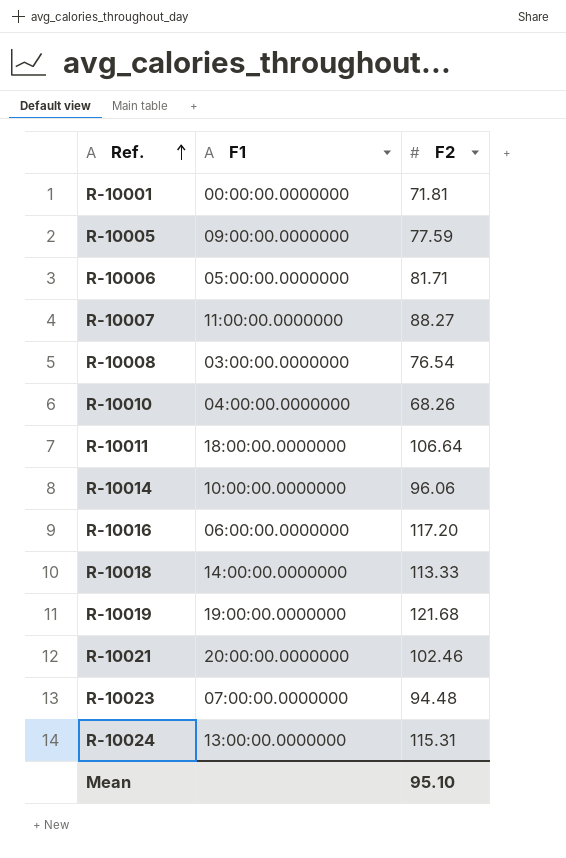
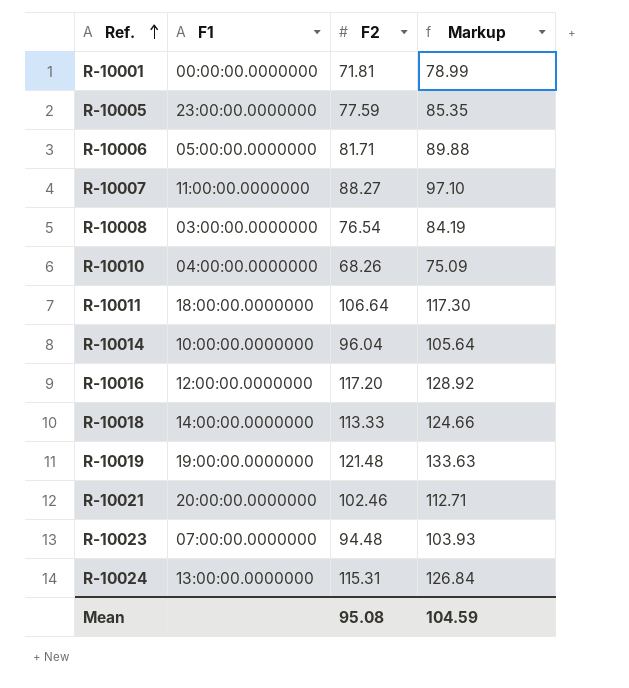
column Markup | formula: none -> [F2] * 1.1
R-10005 | F1: 09:00:00.0000000 -> 23:00:00.0000000
R-10014 | F2: 96.06 -> 96.04
R-10016 | F1: 06:00:00.0000000 -> 12:00:00.0000000
R-10019 | F2: 121.68 -> 121.48
Mean | F2: 95.10 -> 95.08

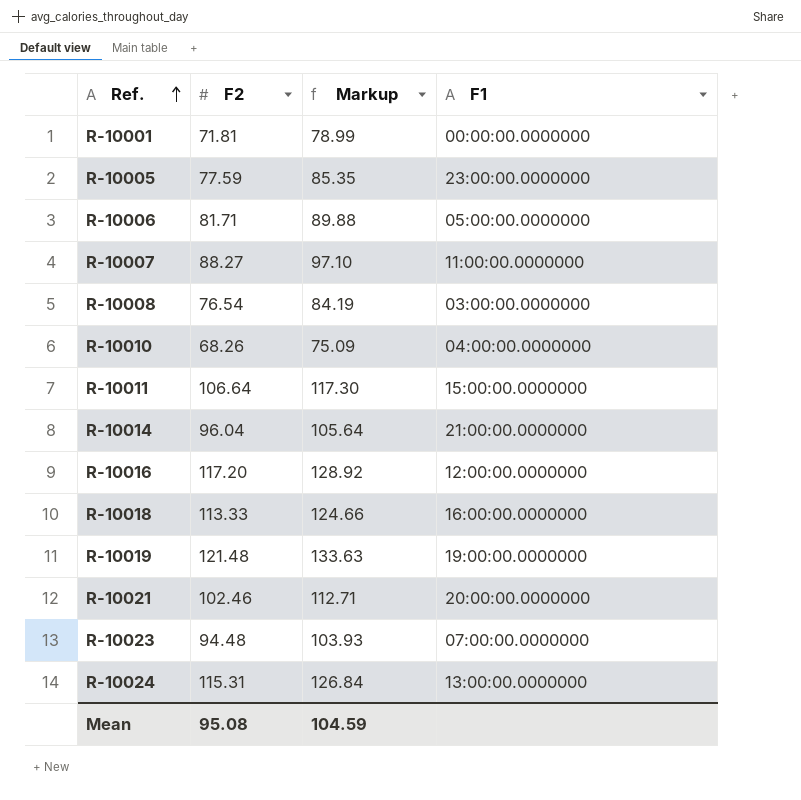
column F1 | position: 2 -> 4
R-10011 | F1: 18:00:00.0000000 -> 15:00:00.0000000
R-10014 | F1: 10:00:00.0000000 -> 21:00:00.0000000
R-10018 | F1: 14:00:00.0000000 -> 16:00:00.0000000

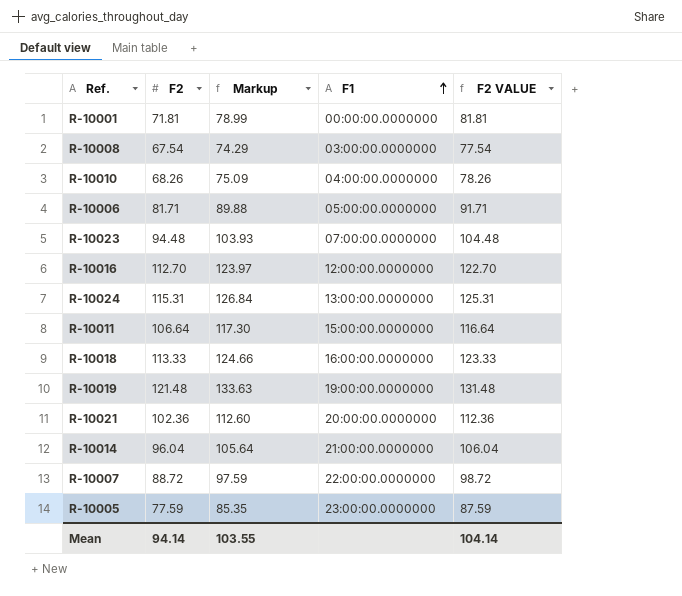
row order: Ref. ascending -> F1 ascending
column F2 VALUE | formula: none -> [F2] + 10
R-10008 | F2: 76.54 -> 67.54
R-10008 | Markup: 84.19 -> 74.29
R-10016 | F2: 117.20 -> 112.70
R-10016 | Markup: 128.92 -> 123.97
R-10021 | F2: 102.46 -> 102.36
R-10021 | Markup: 112.71 -> 112.60
R-10007 | F2: 88.27 -> 88.72
R-10007 | Markup: 97.10 -> 97.59
R-10007 | F1: 11:00:00.0000000 -> 22:00:00.0000000
Mean | F2: 95.08 -> 94.14
Mean | Markup: 104.59 -> 103.55

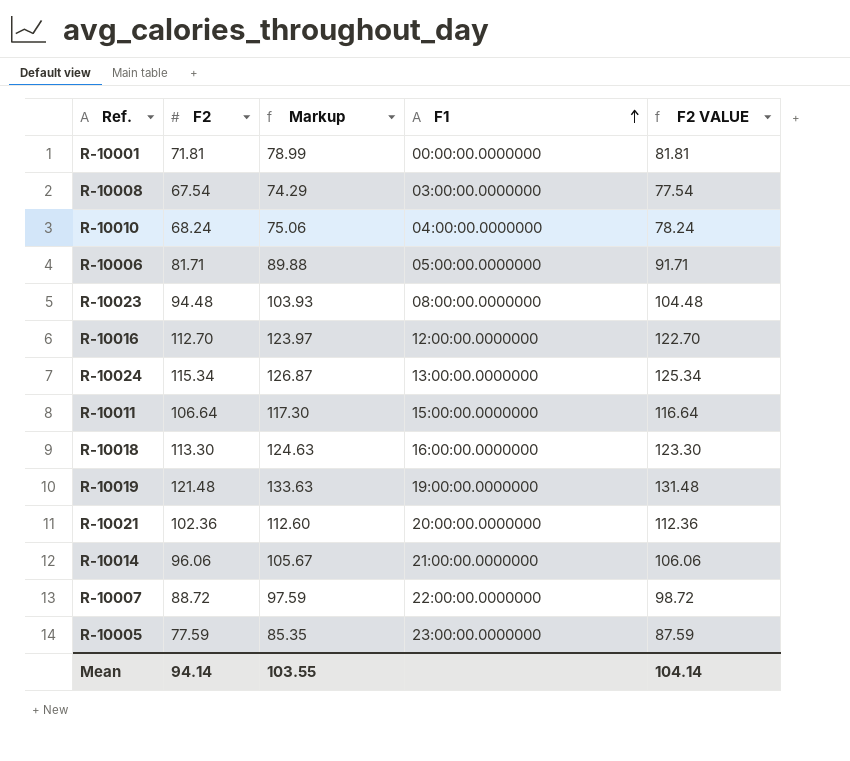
R-10010 | F2: 68.26 -> 68.24
R-10010 | Markup: 75.09 -> 75.06
R-10010 | F2 VALUE: 78.26 -> 78.24
R-10023 | F1: 07:00:00.0000000 -> 08:00:00.0000000
R-10024 | F2: 115.31 -> 115.34
R-10024 | Markup: 126.84 -> 126.87
R-10024 | F2 VALUE: 125.31 -> 125.34
R-10018 | F2: 113.33 -> 113.30
R-10018 | Markup: 124.66 -> 124.63
R-10018 | F2 VALUE: 123.33 -> 123.30
R-10014 | F2: 96.04 -> 96.06
R-10014 | Markup: 105.64 -> 105.67
R-10014 | F2 VALUE: 106.04 -> 106.06

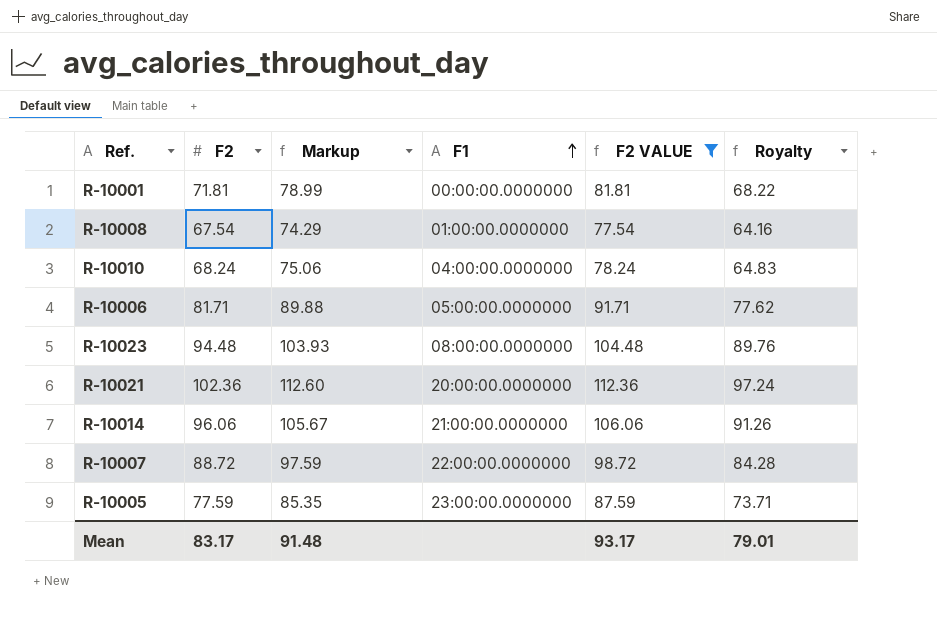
filter: none -> F2 VALUE <= 112.36
column Royalty | formula: none -> [F2] * 0.95
R-10008 | F1: 03:00:00.0000000 -> 01:00:00.0000000
Mean | F2: 94.14 -> 83.17
Mean | Markup: 103.55 -> 91.48
Mean | F2 VALUE: 104.14 -> 93.17

